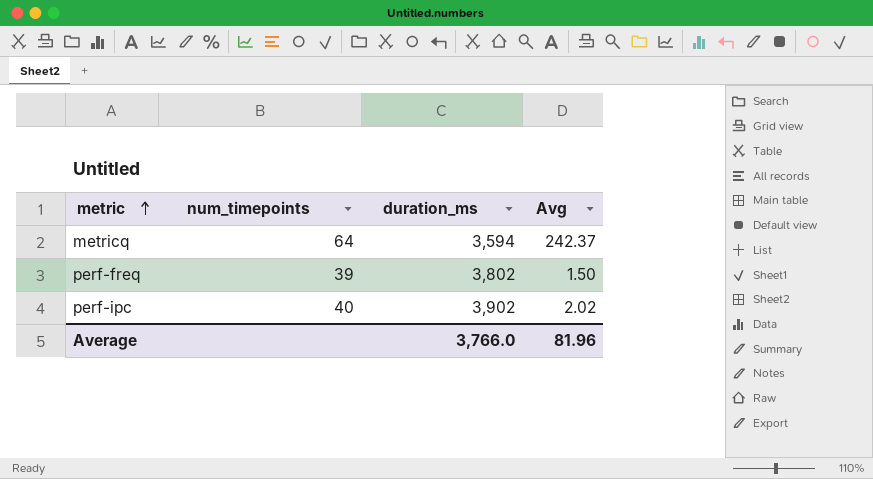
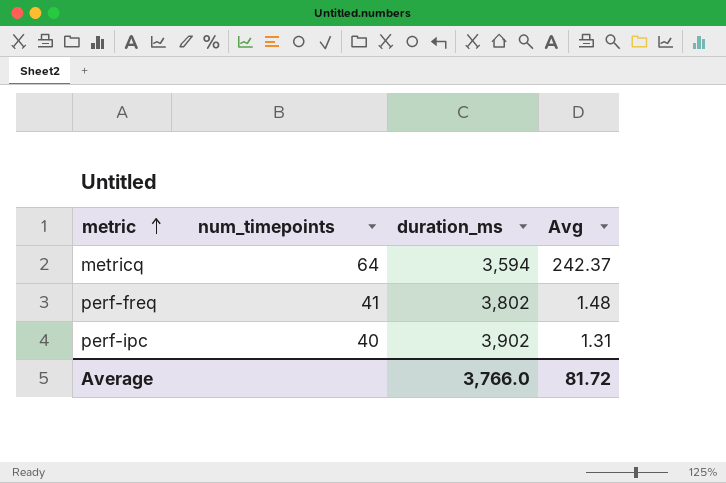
perf-freq | num_timepoints: 39 -> 41
perf-freq | Avg: 1.50 -> 1.48
perf-ipc | Avg: 2.02 -> 1.31
Average | Avg: 81.96 -> 81.72

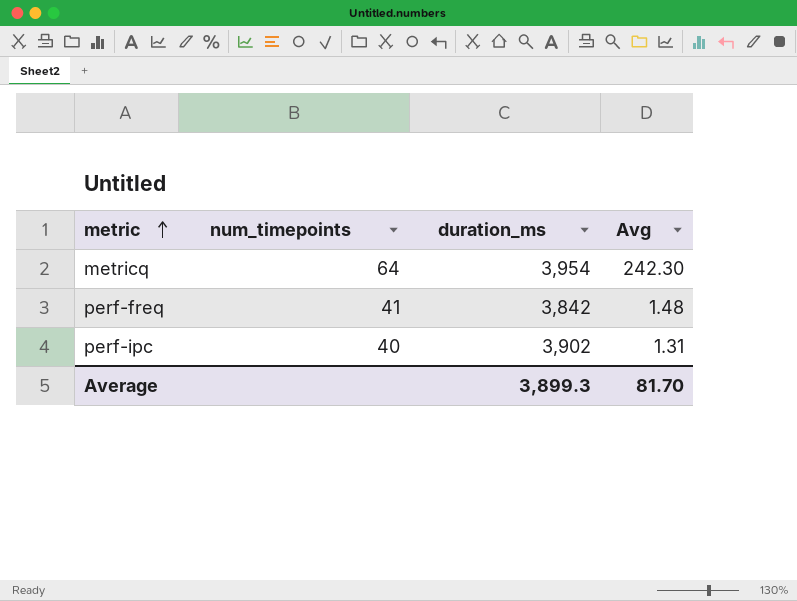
metricq | duration_ms: 3,594 -> 3,954
metricq | Avg: 242.37 -> 242.30
perf-freq | duration_ms: 3,802 -> 3,842
Average | duration_ms: 3,766.0 -> 3,899.3
Average | Avg: 81.72 -> 81.70

